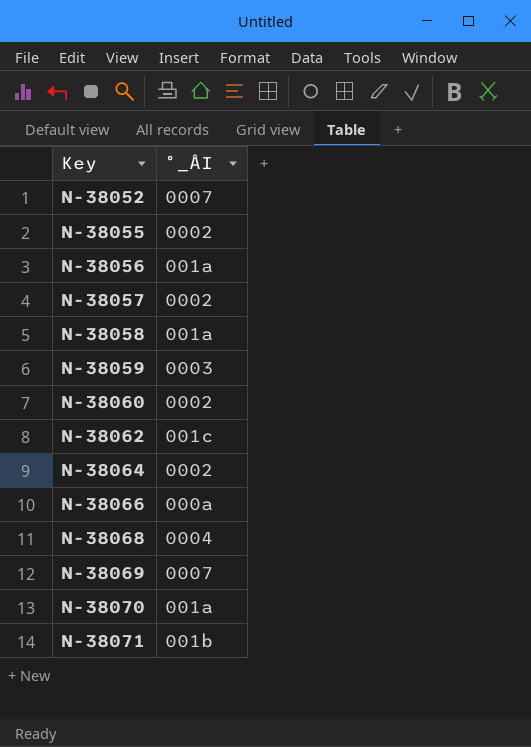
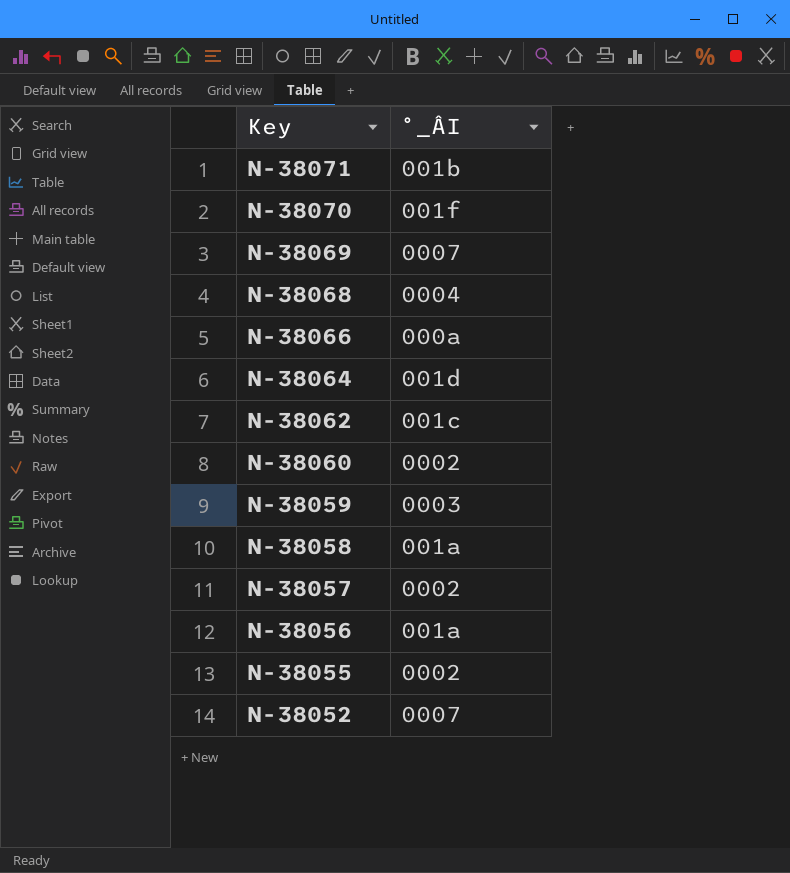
row order: Key ascending -> Key descending
N-38070 | °_ÂI: 001a -> 001f
N-38064 | °_ÂI: 0002 -> 001d

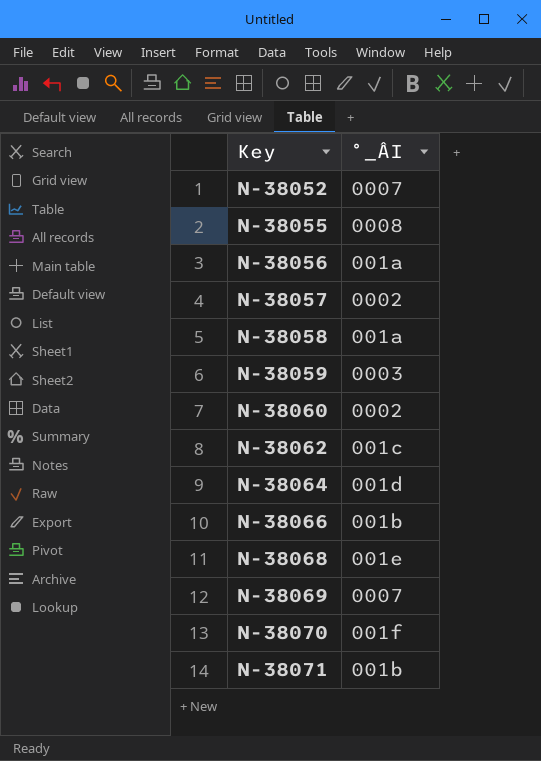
row order: Key descending -> Key ascending
N-38055 | °_ÂI: 0002 -> 0008
N-38066 | °_ÂI: 000a -> 001b
N-38068 | °_ÂI: 0004 -> 001e

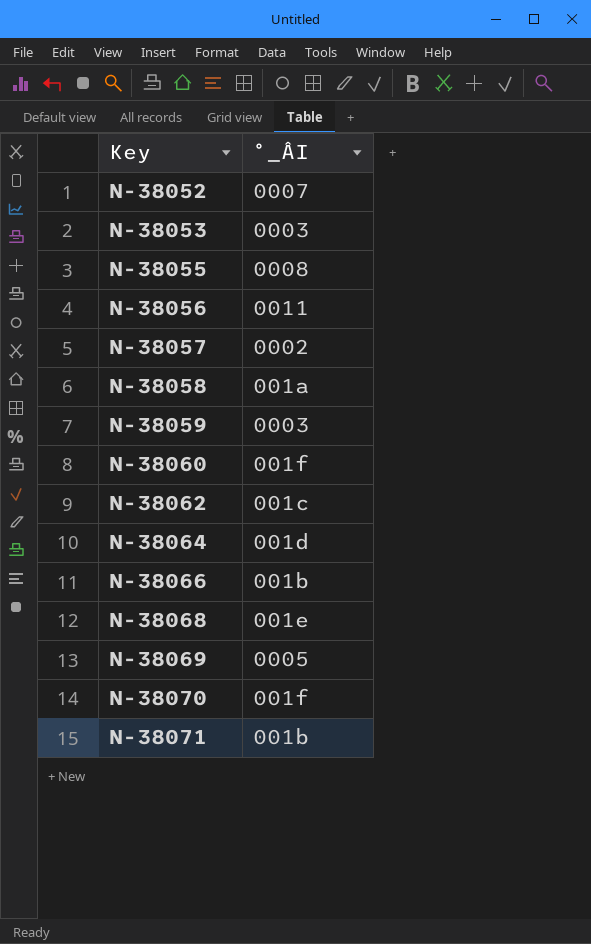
row N-38053: none -> 0003
N-38056 | °_ÂI: 001a -> 0011
N-38060 | °_ÂI: 0002 -> 001f
N-38069 | °_ÂI: 0007 -> 0005

